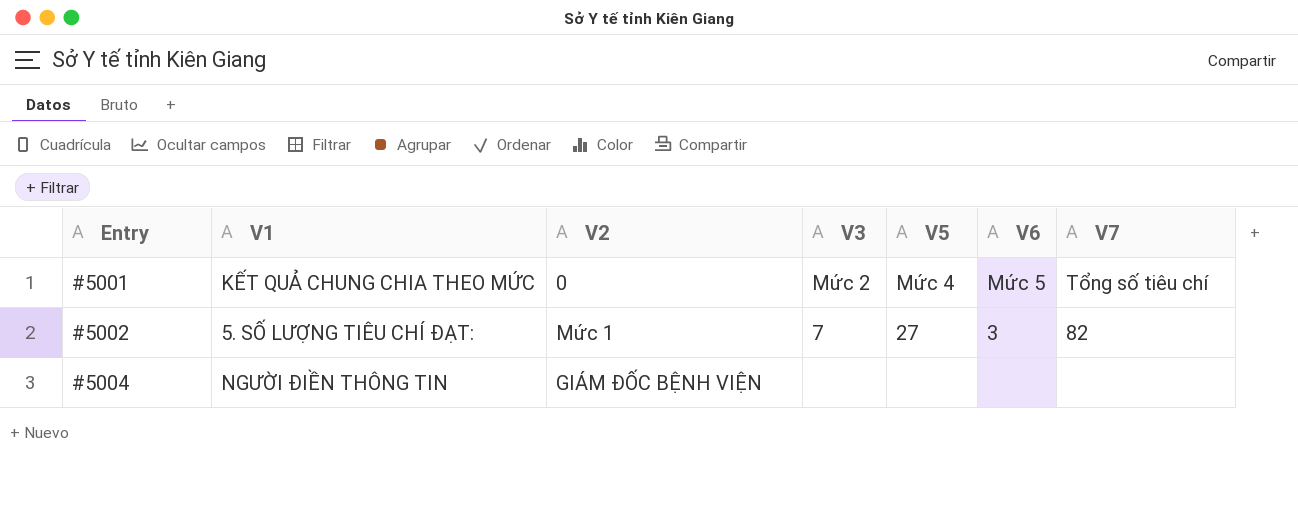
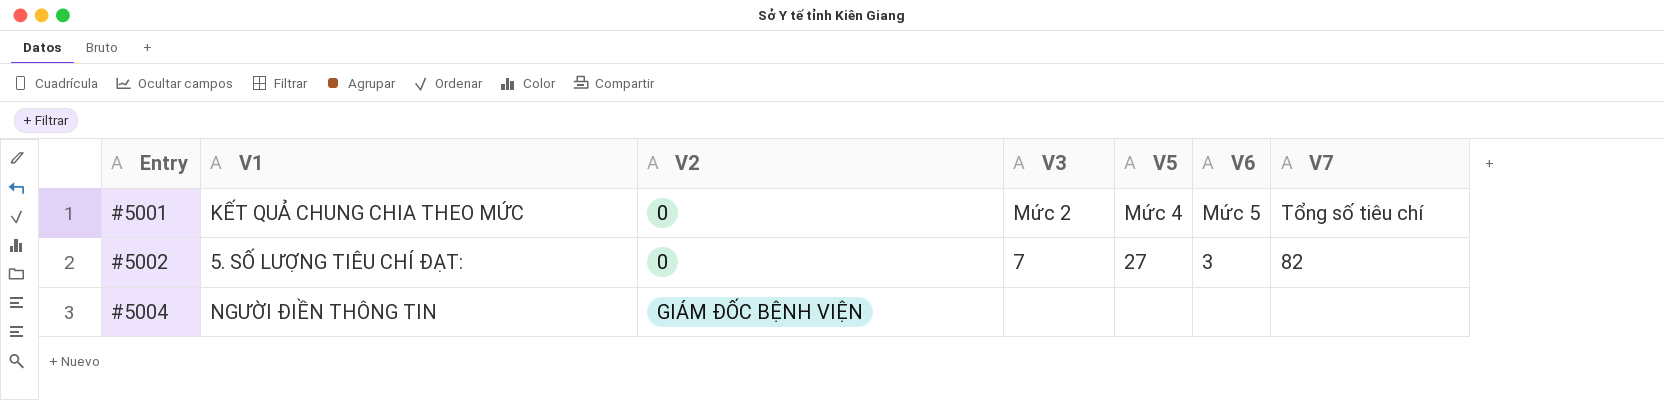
#5002 | V2: Mức 1 -> 0

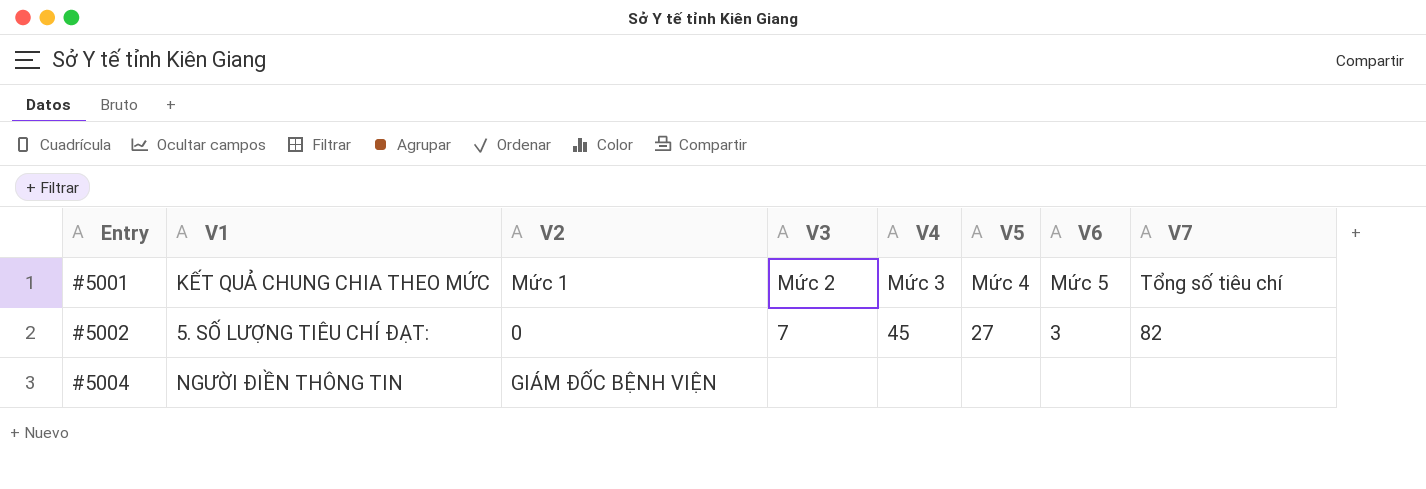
column V4 | position: none -> 5
#5001 | V2: 0 -> Mức 1

